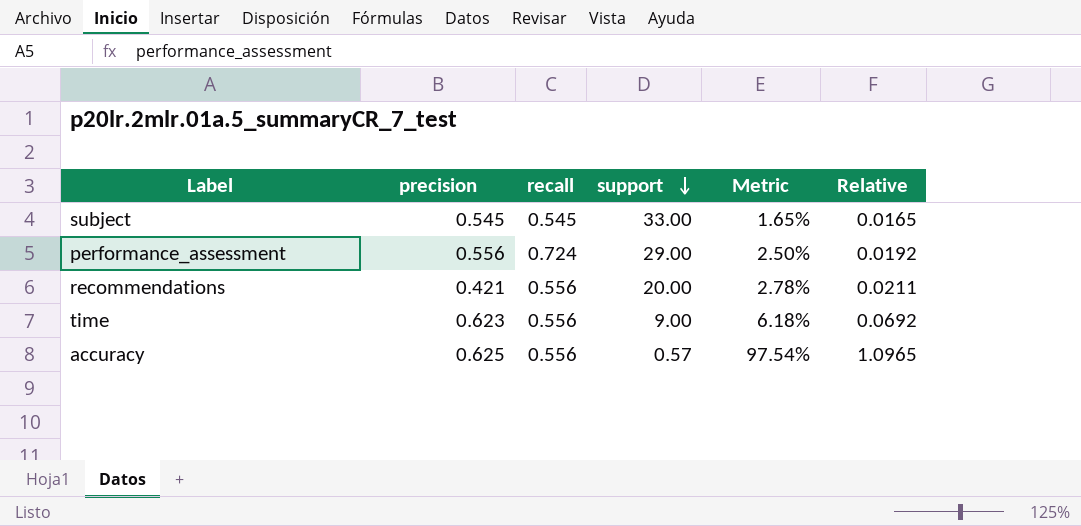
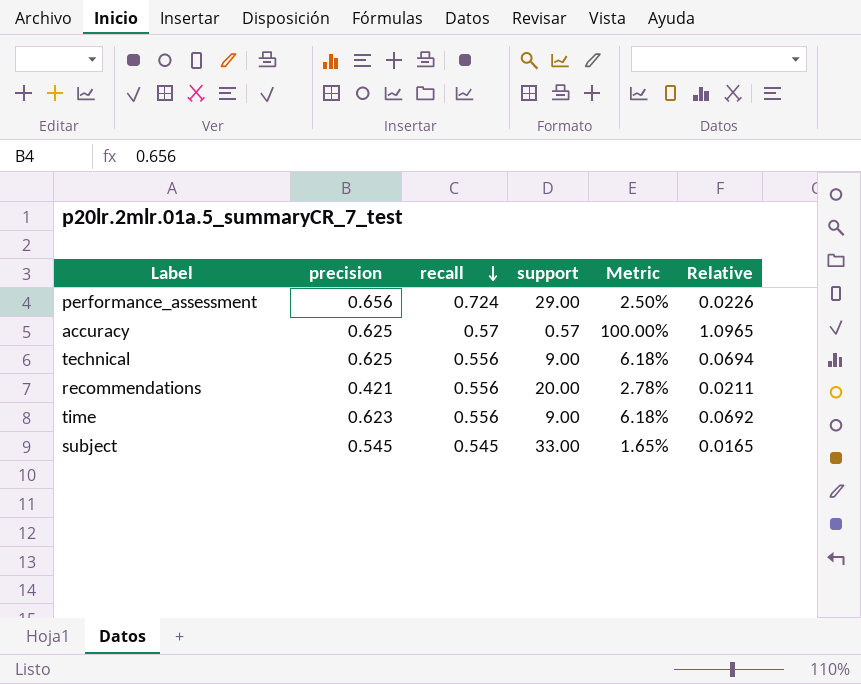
row order: support descending -> recall descending
performance_assessment | precision: 0.556 -> 0.656
performance_assessment | Relative: 0.0192 -> 0.0226
accuracy | recall: 0.556 -> 0.57
accuracy | Metric: 97.54% -> 100.00%
row technical: none -> 0.625 | 0.556 | 9.00 | 6.18% | 0.0694

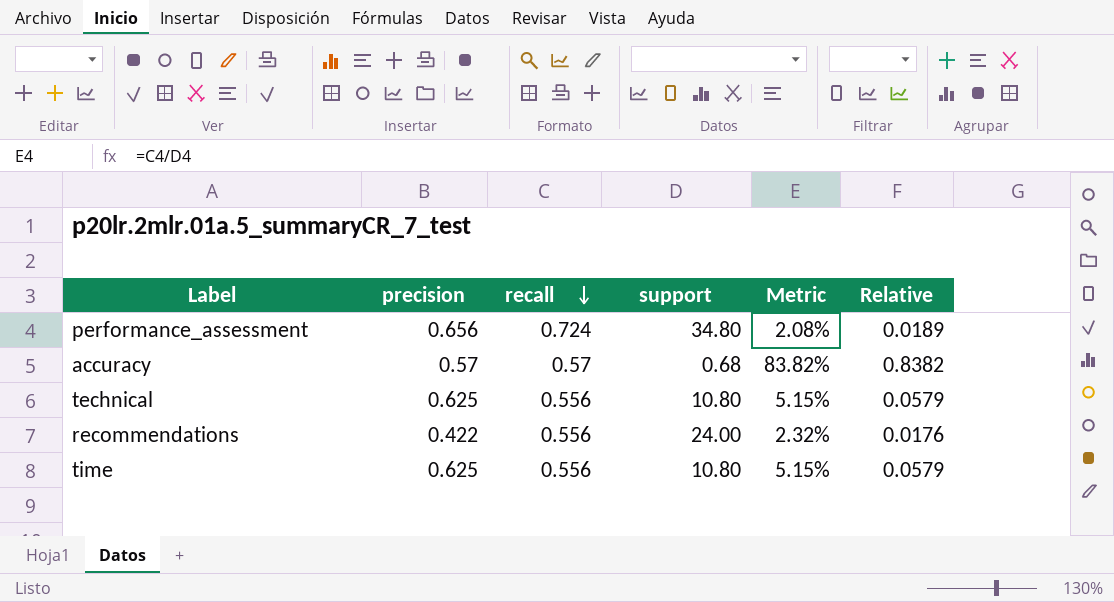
row subject: 0.545 | 0.545 | 33.00 | 1.65% | 0.0165 -> none
performance_assessment | support: 29.00 -> 34.80
performance_assessment | Metric: 2.50% -> 2.08%
performance_assessment | Relative: 0.0226 -> 0.0189
accuracy | precision: 0.625 -> 0.57
accuracy | support: 0.57 -> 0.68
accuracy | Metric: 100.00% -> 83.82%
accuracy | Relative: 1.0965 -> 0.8382
technical | support: 9.00 -> 10.80
technical | Metric: 6.18% -> 5.15%
technical | Relative: 0.0694 -> 0.0579
recommendations | precision: 0.421 -> 0.422
recommendations | support: 20.00 -> 24.00
recommendations | Metric: 2.78% -> 2.32%
recommendations | Relative: 0.0211 -> 0.0176
time | precision: 0.623 -> 0.625
time | support: 9.00 -> 10.80
time | Metric: 6.18% -> 5.15%
time | Relative: 0.0692 -> 0.0579

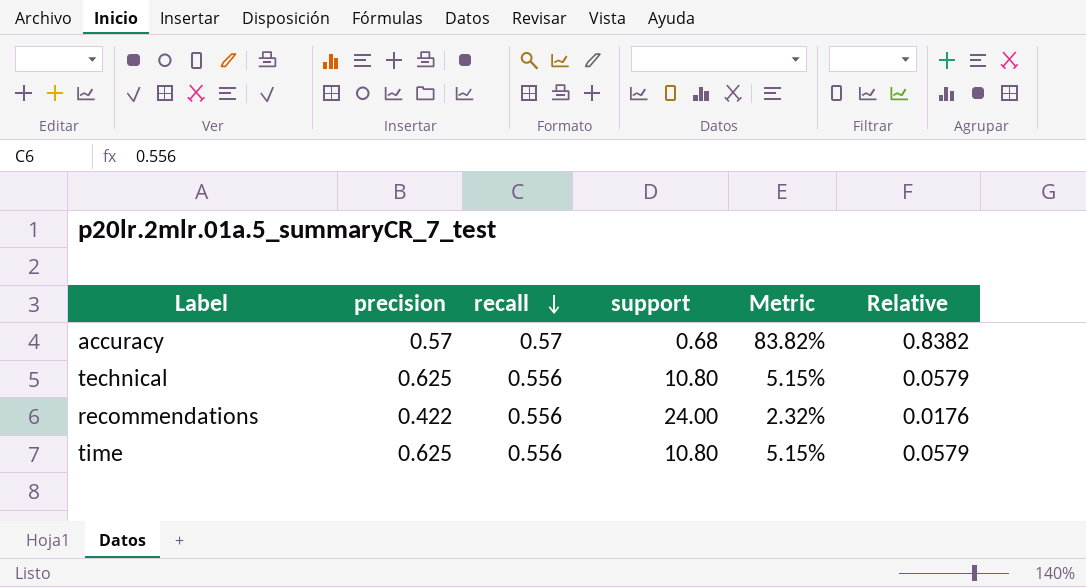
row performance_assessment: 0.656 | 0.724 | 34.80 | 2.08% | 0.0189 -> none

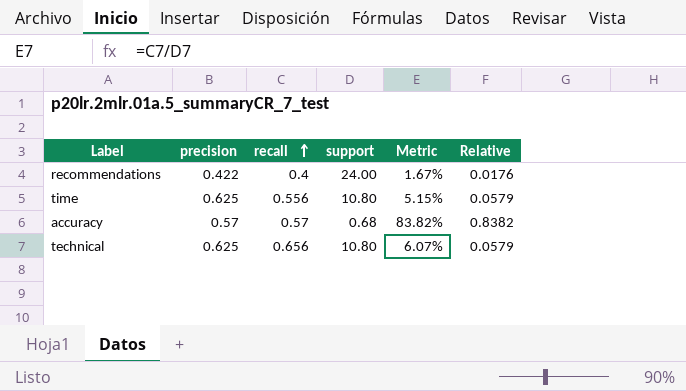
row order: recall descending -> recall ascending
recommendations | recall: 0.556 -> 0.4
recommendations | Metric: 2.32% -> 1.67%
technical | recall: 0.556 -> 0.656
technical | Metric: 5.15% -> 6.07%

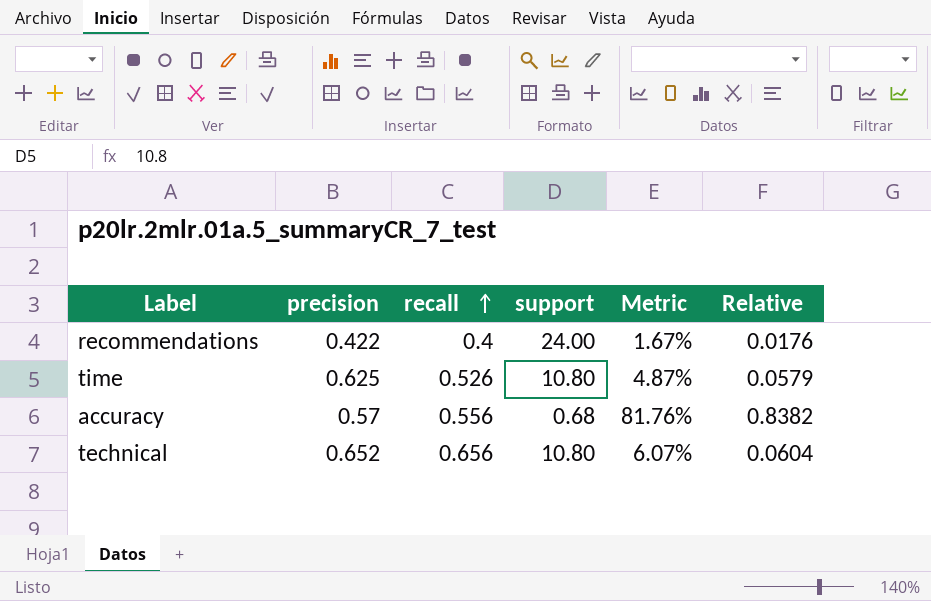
time | recall: 0.556 -> 0.526
time | Metric: 5.15% -> 4.87%
accuracy | recall: 0.57 -> 0.556
accuracy | Metric: 83.82% -> 81.76%
technical | precision: 0.625 -> 0.652
technical | Relative: 0.0579 -> 0.0604

